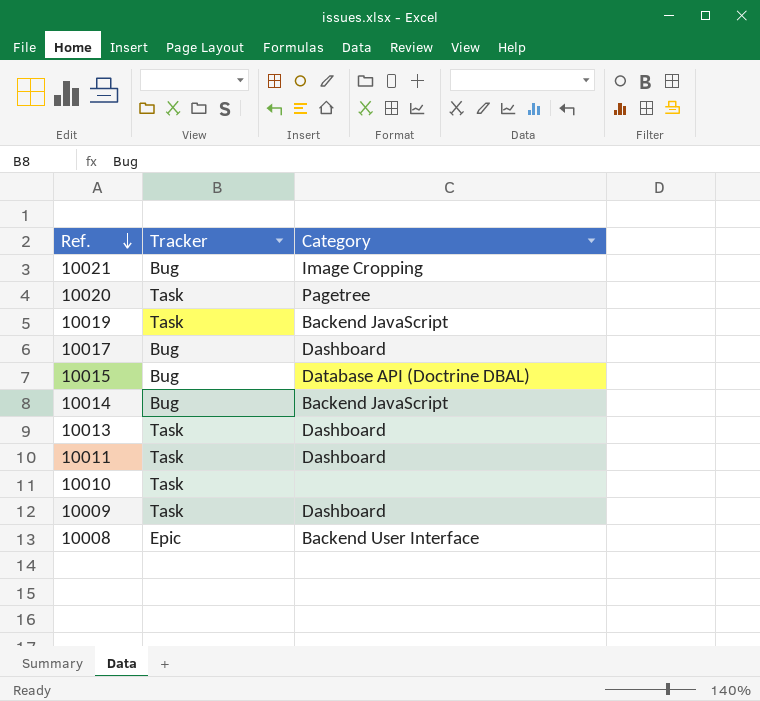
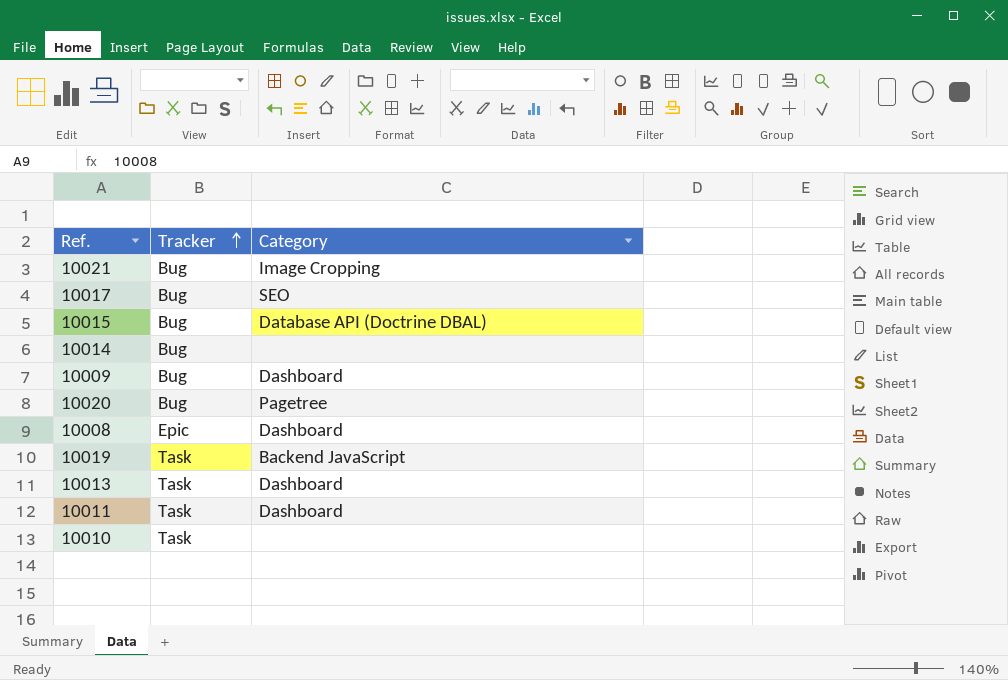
row order: Ref. descending -> Tracker ascending
10017 | Category: Dashboard -> SEO
10014 | Category: Backend JavaScript -> none
10009 | Tracker: Task -> Bug
10020 | Tracker: Task -> Bug
10008 | Category: Backend User Interface -> Dashboard

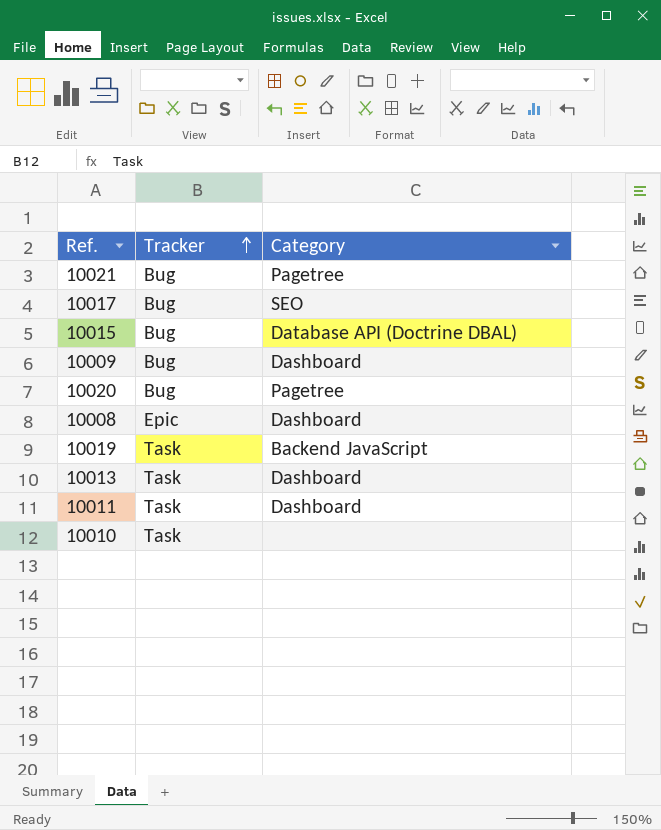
row 10014: Bug | none -> none
10021 | Category: Image Cropping -> Pagetree

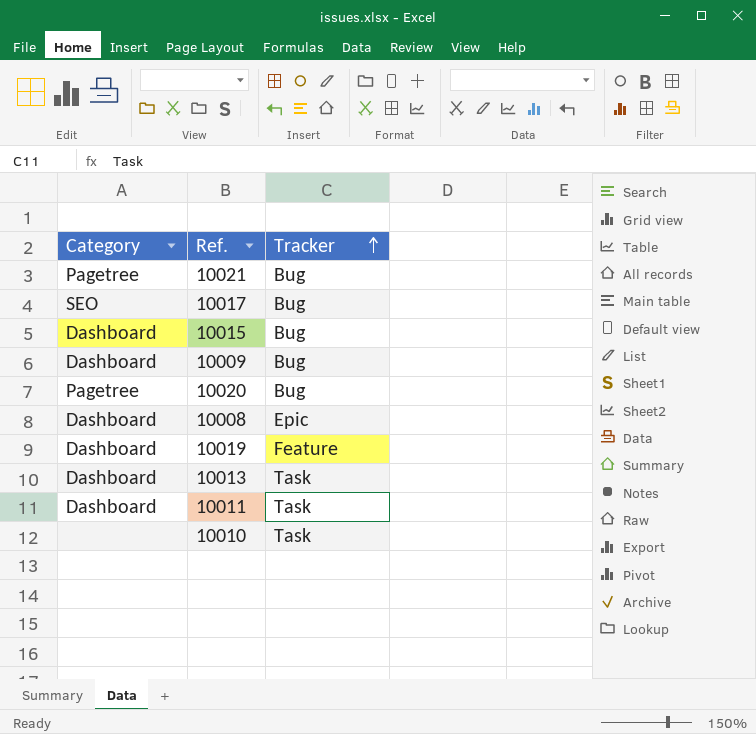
column Category | position: 3 -> 1
10015 | Category: Database API (Doctrine DBAL) -> Dashboard
10019 | Category: Backend JavaScript -> Dashboard
10019 | Tracker: Task -> Feature

